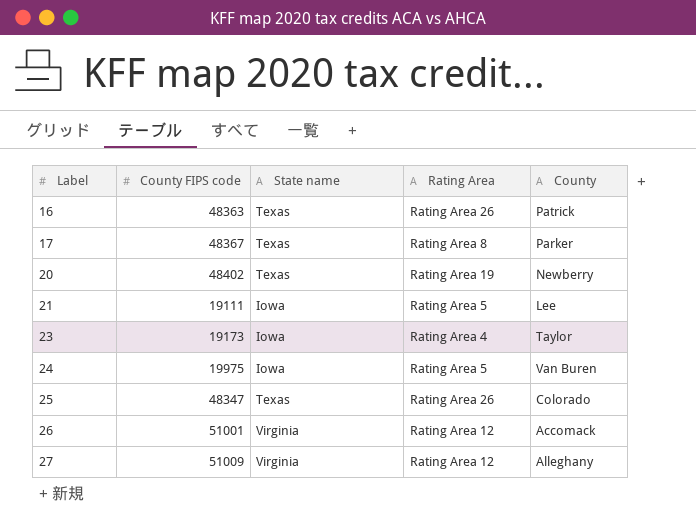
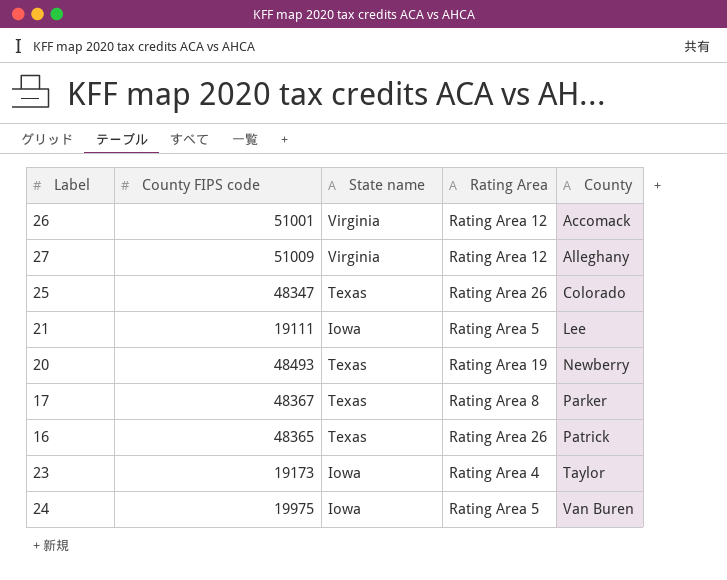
row order: Label ascending -> County ascending
20 | County FIPS code: 48402 -> 48493
16 | County FIPS code: 48363 -> 48365

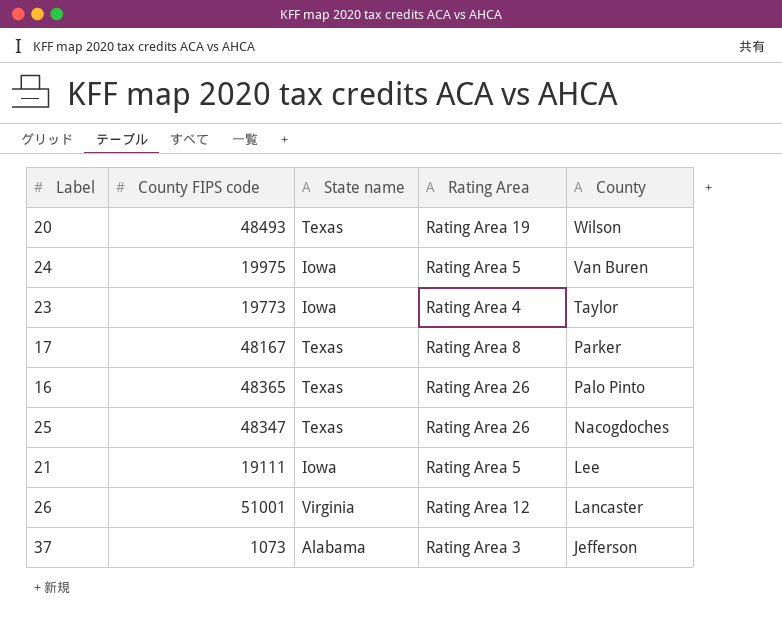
row order: County ascending -> County descending
row 27: 51009 | Virginia | Rating Area 12 | Alleghany -> none
20 | County: Newberry -> Wilson
23 | County FIPS code: 19173 -> 19773
17 | County FIPS code: 48367 -> 48167
16 | County: Patrick -> Palo Pinto
25 | County: Colorado -> Nacogdoches
26 | County: Accomack -> Lancaster
row 37: none -> 1073 | Alabama | Rating Area 3 | Jefferson

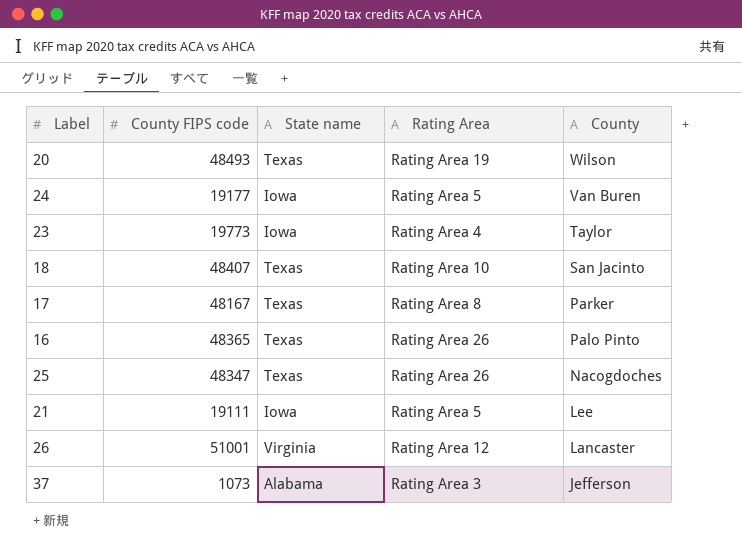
24 | County FIPS code: 19975 -> 19177
row 18: none -> 48407 | Texas | Rating Area 10 | San Jacinto

